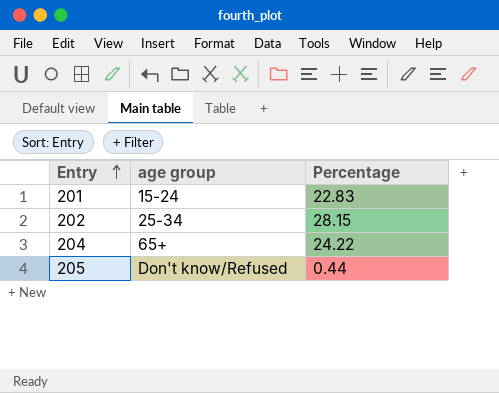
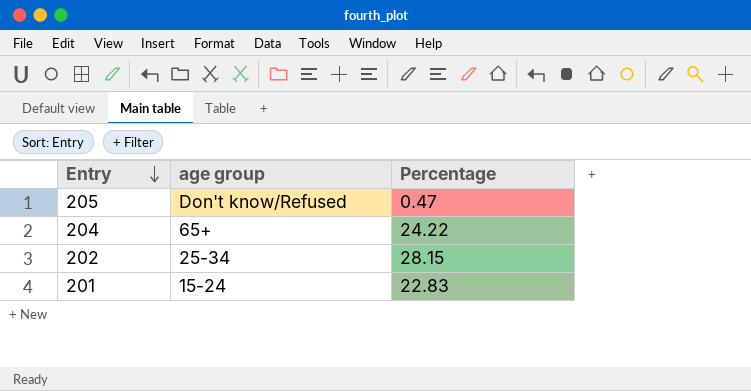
row order: Entry ascending -> Entry descending
205 | Percentage: 0.44 -> 0.47

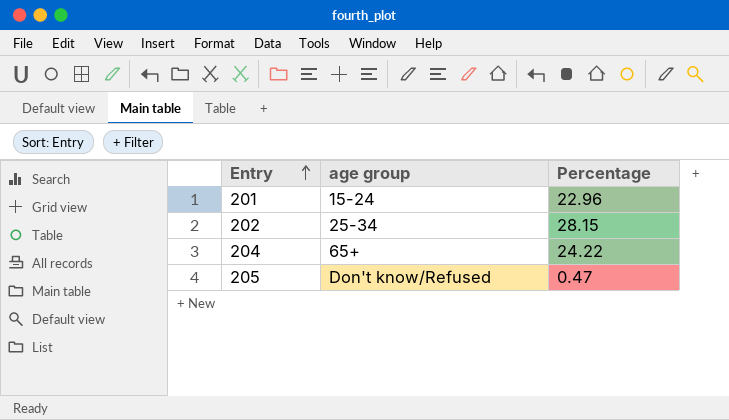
row order: Entry descending -> Entry ascending
201 | Percentage: 22.83 -> 22.96

